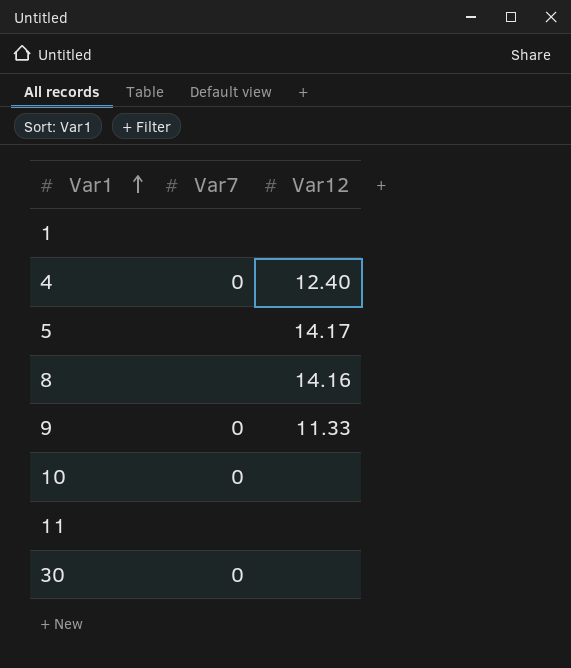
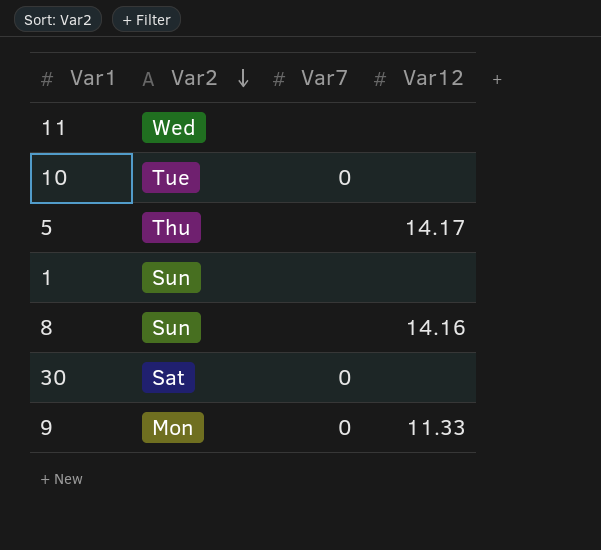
row order: Var1 ascending -> Var2 descending
column Var2 | position: none -> 2
row 4: 0 | 12.40 -> none

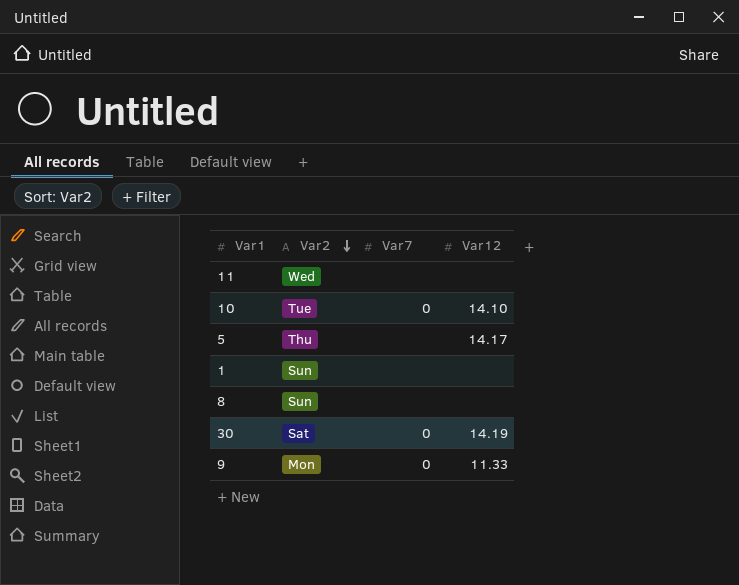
10 | Var12: none -> 14.10
8 | Var12: 14.16 -> none
30 | Var12: none -> 14.19

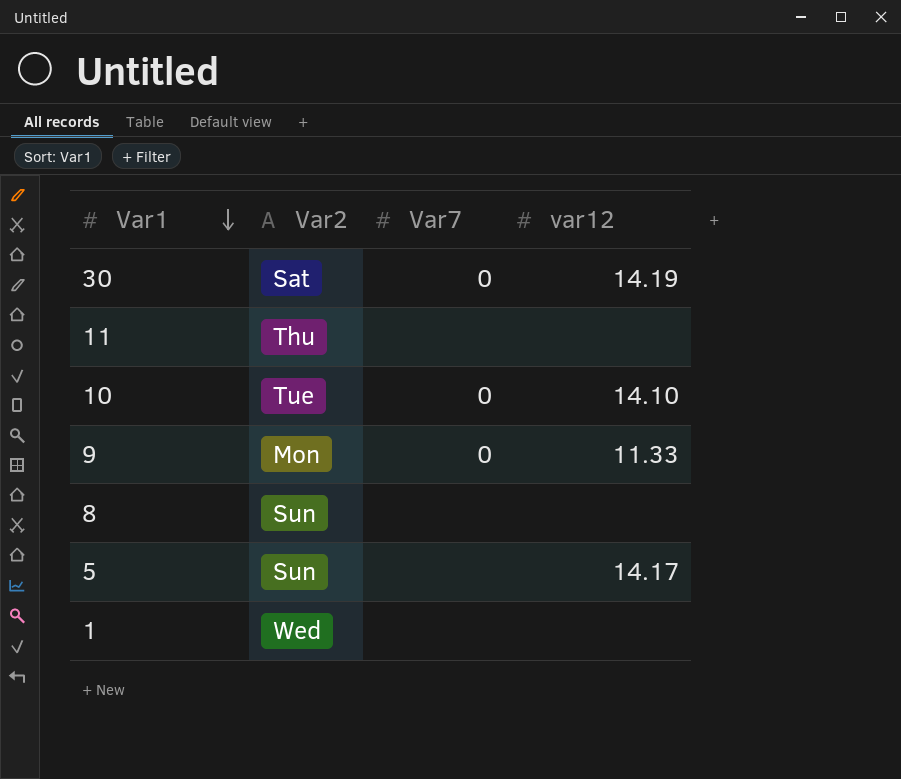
row order: Var2 descending -> Var1 descending
column name: Var12 -> var12
11 | Var2: Wed -> Thu
5 | Var2: Thu -> Sun
1 | Var2: Sun -> Wed

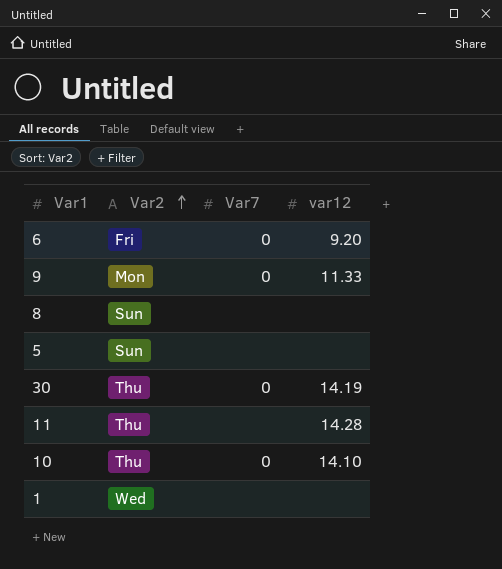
row order: Var1 descending -> Var2 ascending
row 6: none -> Fri | 0 | 9.20
5 | var12: 14.17 -> none
30 | Var2: Sat -> Thu
11 | var12: none -> 14.28
10 | Var2: Tue -> Thu

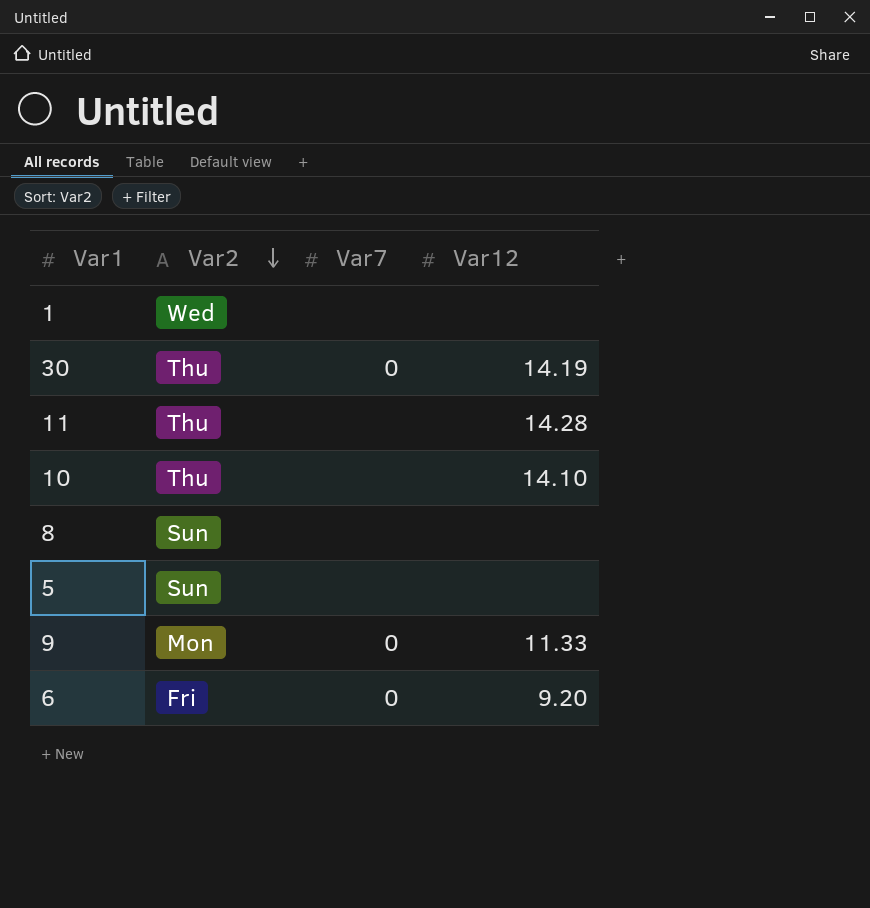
row order: Var2 ascending -> Var2 descending
column name: var12 -> Var12
10 | Var7: 0 -> none

